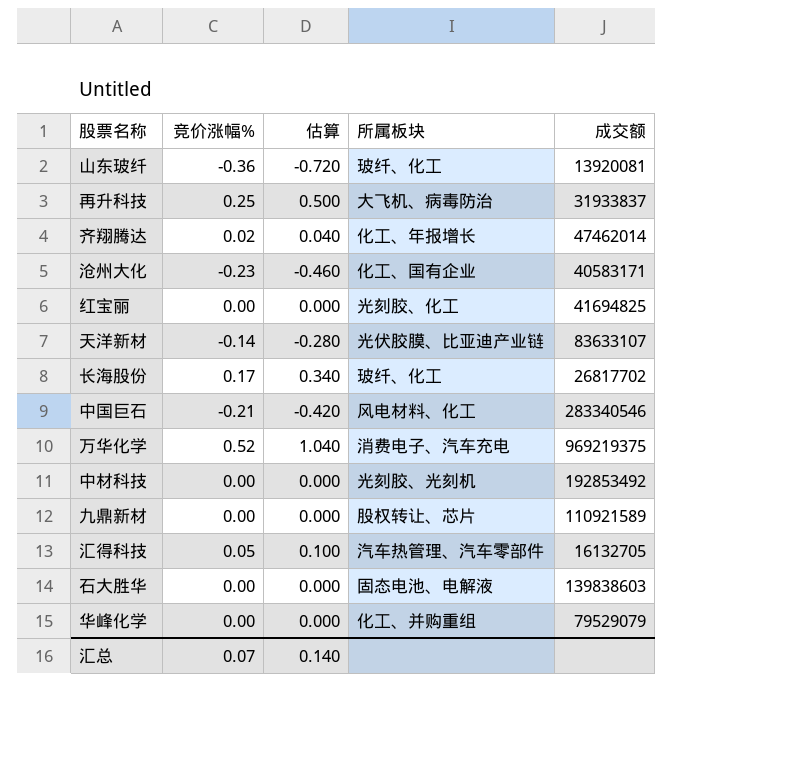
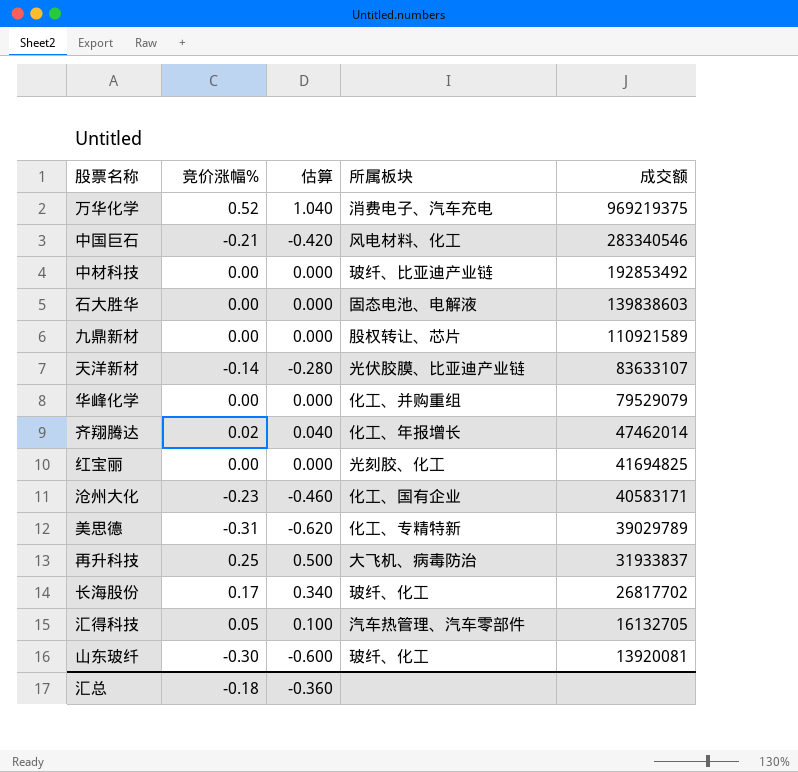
row order: none -> 成交额 descending
中材科技 | 所属板块: 光刻胶、光刻机 -> 玻纤、比亚迪产业链
row 美思德: none -> -0.31 | -0.620 | 化工、专精特新 | 39029789
山东玻纤 | 竞价涨幅%: -0.36 -> -0.30
山东玻纤 | 估算: -0.720 -> -0.600
汇总 | 竞价涨幅%: 0.07 -> -0.18
汇总 | 估算: 0.140 -> -0.360

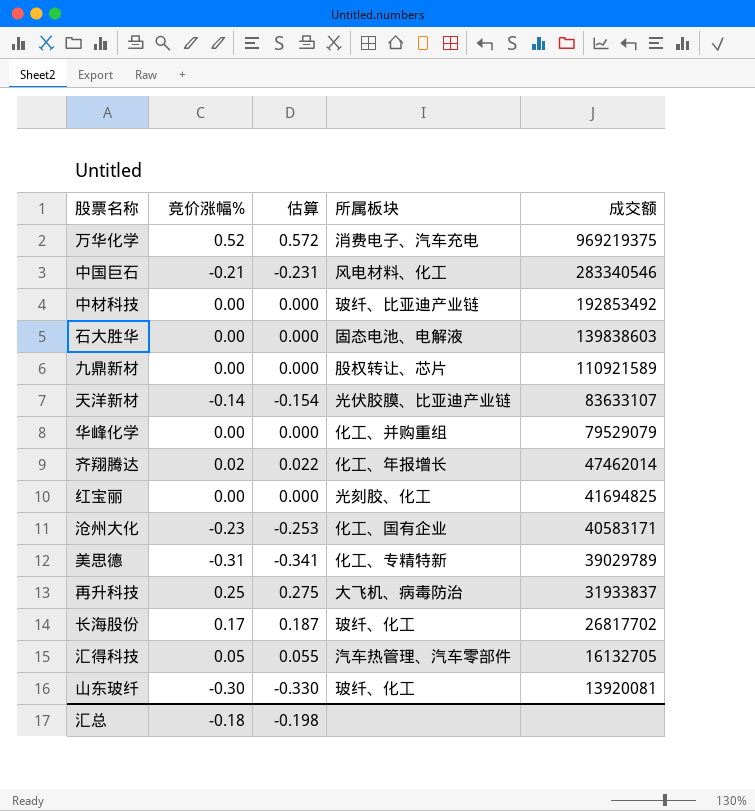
column 估算 | formula: [竞价涨幅%] * 2 -> [竞价涨幅%] * 1.1
汇总 | 估算: -0.360 -> -0.198

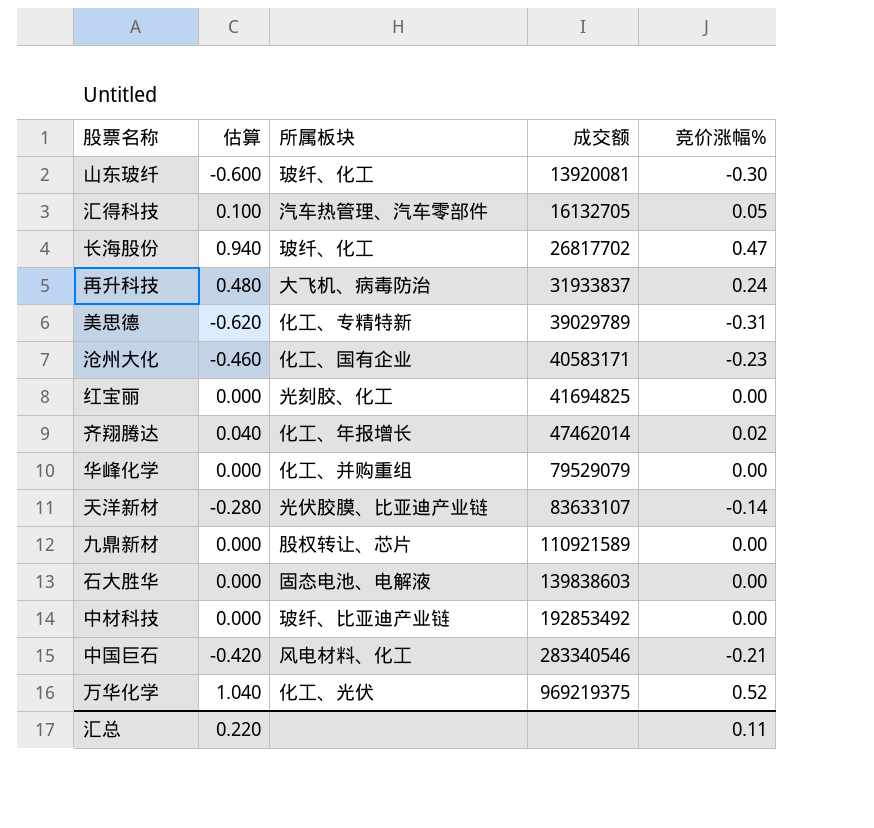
row order: 成交额 descending -> 成交额 ascending
column 估算 | formula: [竞价涨幅%] * 1.1 -> [竞价涨幅%] * 2
column 竞价涨幅% | position: 2 -> 5
长海股份 | 竞价涨幅%: 0.17 -> 0.47
再升科技 | 竞价涨幅%: 0.25 -> 0.24
万华化学 | 所属板块: 消费电子、汽车充电 -> 化工、光伏
汇总 | 估算: -0.198 -> 0.220
汇总 | 竞价涨幅%: -0.18 -> 0.11

